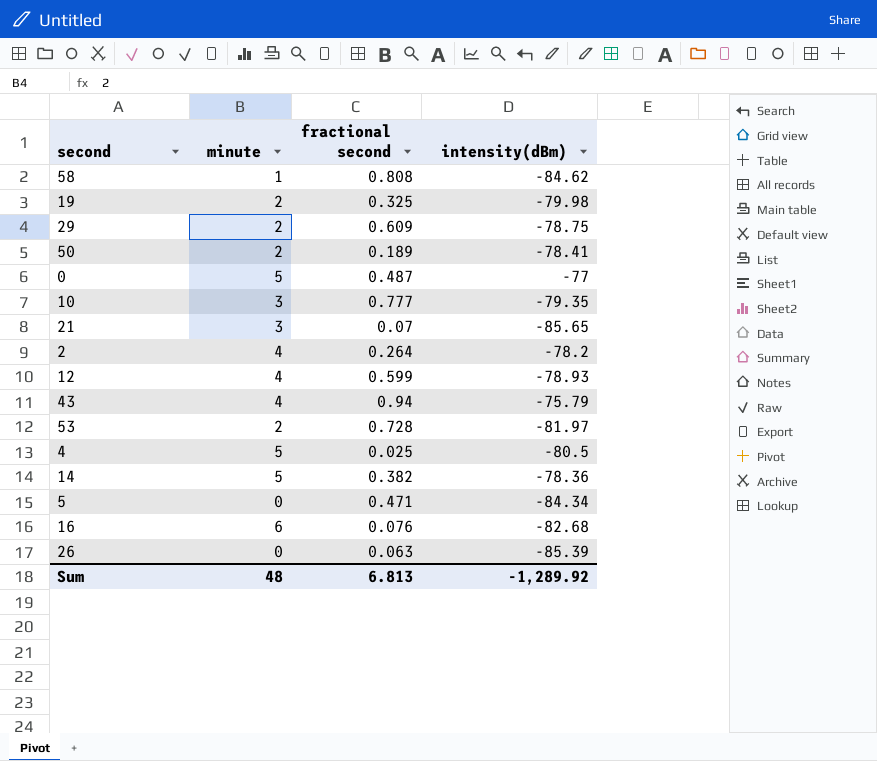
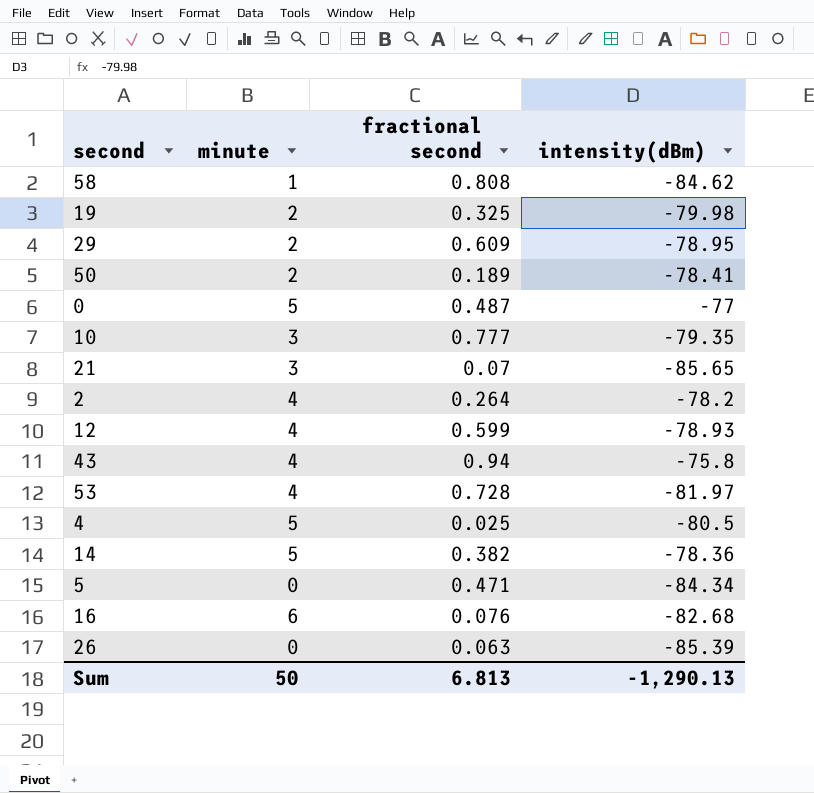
29 | intensity(dBm): -78.75 -> -78.95
43 | intensity(dBm): -75.79 -> -75.8
53 | minute: 2 -> 4
Sum | minute: 48 -> 50
Sum | intensity(dBm): -1,289.92 -> -1,290.13

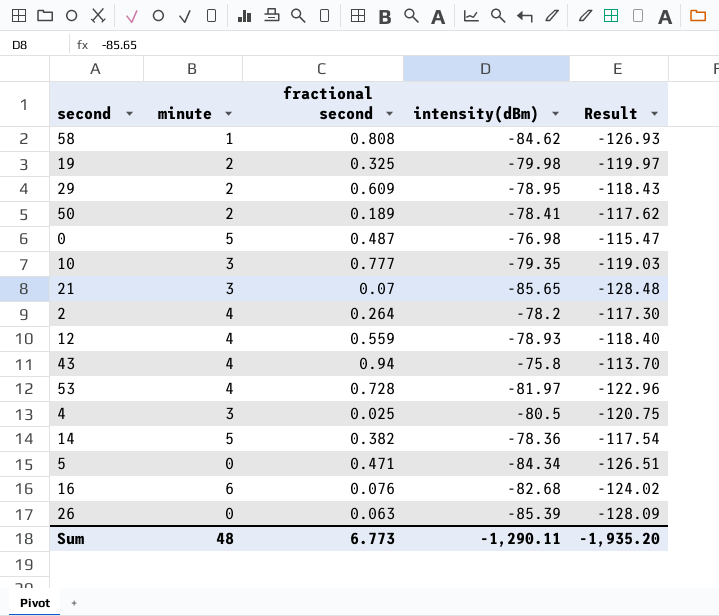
column Result | formula: none -> [intensity(dBm)] * 1.5
0 | intensity(dBm): -77 -> -76.98
12 | fractional second: 0.599 -> 0.559
4 | minute: 5 -> 3
Sum | minute: 50 -> 48
Sum | fractional second: 6.813 -> 6.773
Sum | intensity(dBm): -1,290.13 -> -1,290.11

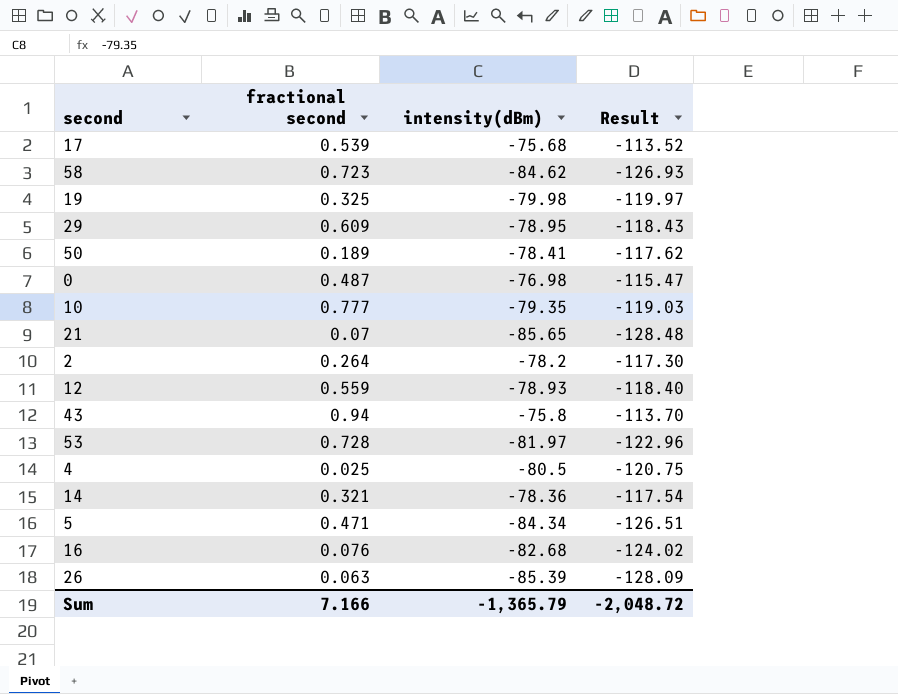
column minute | position: 2 -> none
row 17: none -> 0.539 | -75.68 | -113.52
58 | fractional second: 0.808 -> 0.723
14 | fractional second: 0.382 -> 0.321
Sum | fractional second: 6.773 -> 7.166
Sum | intensity(dBm): -1,290.11 -> -1,365.79
Sum | Result: -1,935.20 -> -2,048.72

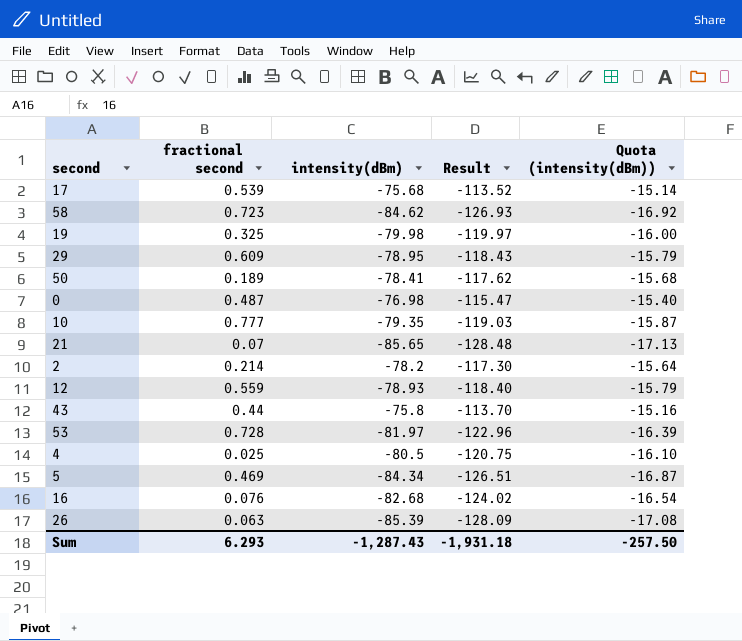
column Quota (intensity(dBm)) | formula: none -> [intensity(dBm)] * 0.2
row 14: 0.321 | -78.36 | -117.54 -> none
2 | fractional second: 0.264 -> 0.214
43 | fractional second: 0.94 -> 0.44
5 | fractional second: 0.471 -> 0.469
Sum | fractional second: 7.166 -> 6.293
Sum | intensity(dBm): -1,365.79 -> -1,287.43
Sum | Result: -2,048.72 -> -1,931.18

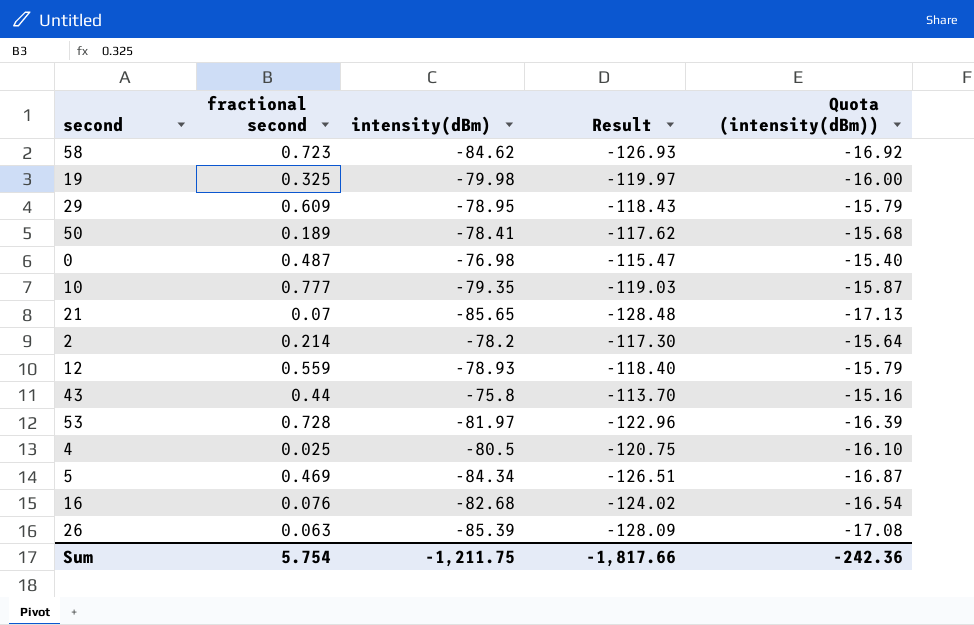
row 17: 0.539 | -75.68 | -113.52 | -15.14 -> none
Sum | fractional second: 6.293 -> 5.754
Sum | intensity(dBm): -1,287.43 -> -1,211.75
Sum | Result: -1,931.18 -> -1,817.66
Sum | Quota (intensity(dBm)): -257.50 -> -242.36

